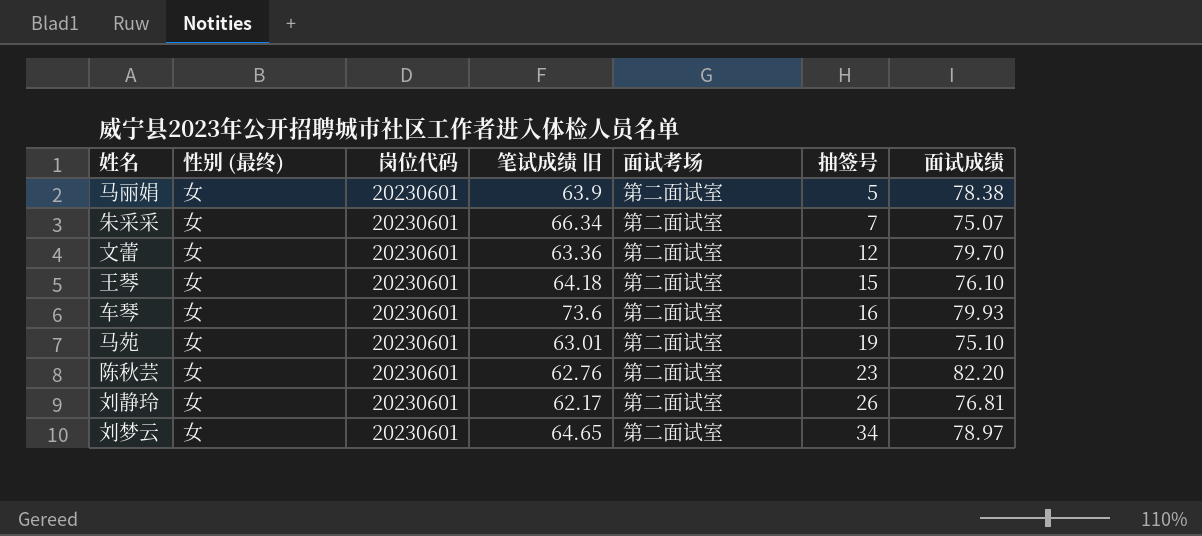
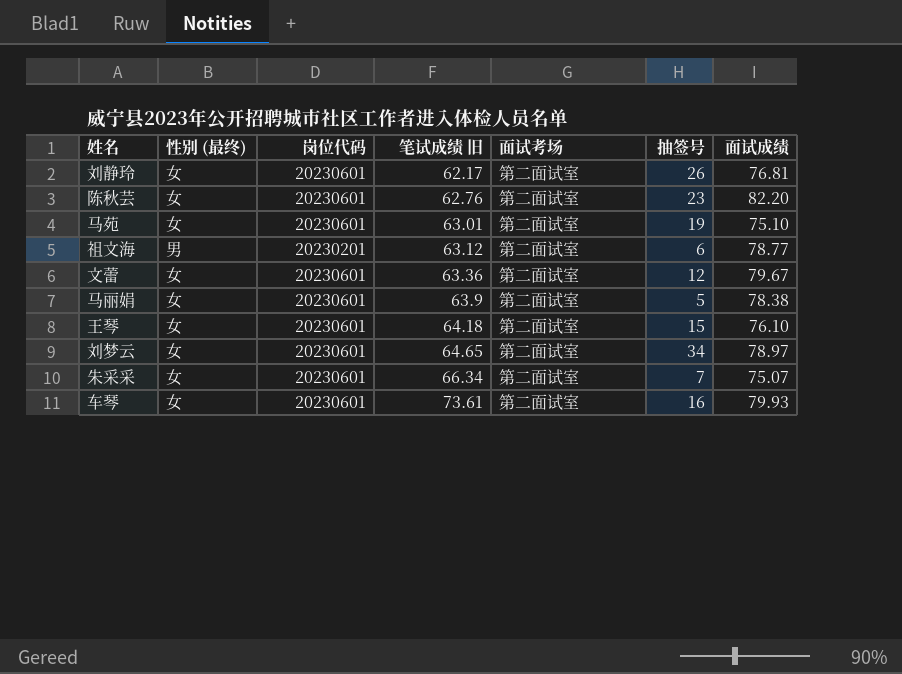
row order: 抽签号 ascending -> 笔试成绩 旧 ascending
row 祖文海: none -> 男 | 20230201 | 63.12 | 第二面试室 | 6 | 78.77
文蕾 | 面试成绩: 79.70 -> 79.67
车琴 | 笔试成绩 旧: 73.6 -> 73.61

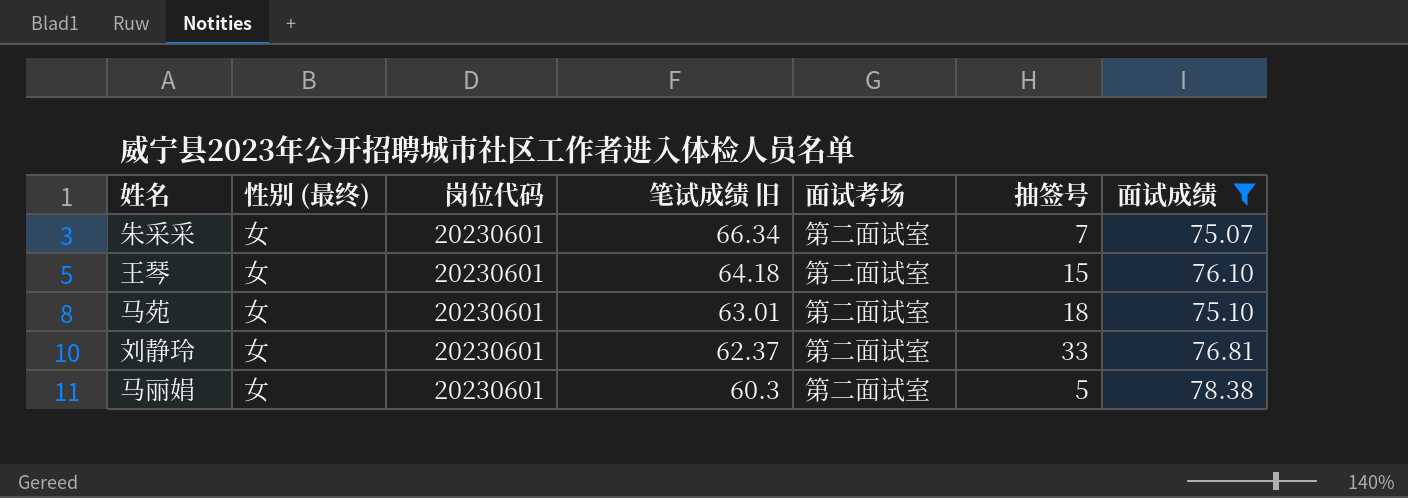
filter: none -> 面试成绩 <= 78.38
row order: 笔试成绩 旧 ascending -> 笔试成绩 旧 descending
马苑 | 抽签号: 19 -> 18
刘静玲 | 笔试成绩 旧: 62.17 -> 62.37
刘静玲 | 抽签号: 26 -> 33
马丽娟 | 笔试成绩 旧: 63.9 -> 60.3

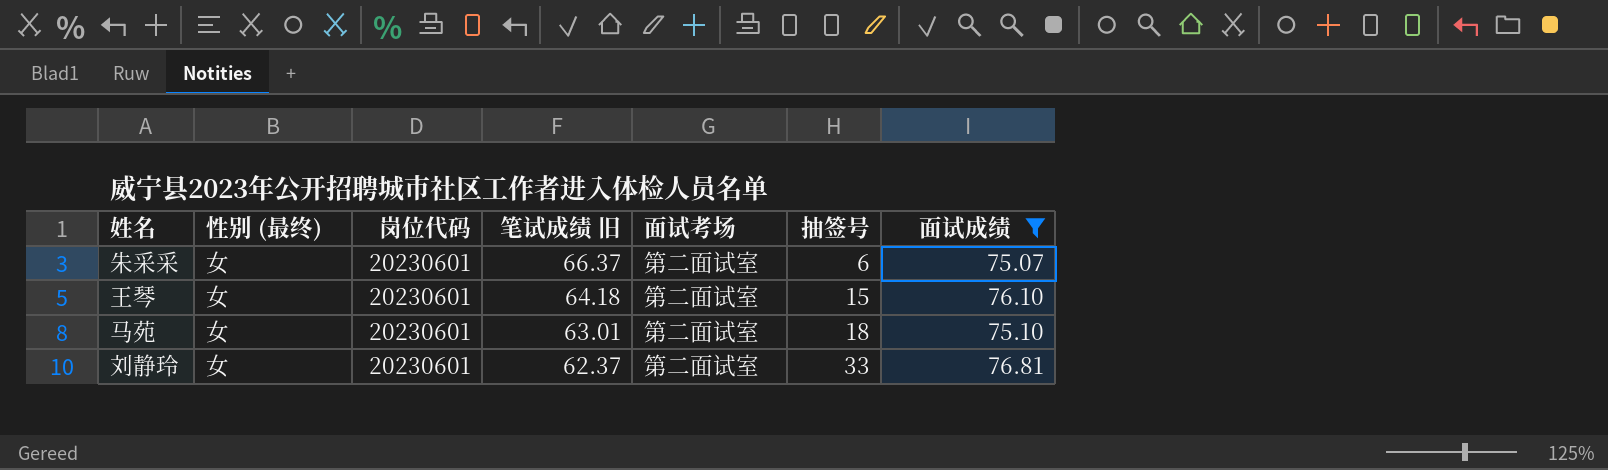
row 马丽娟: 女 | 20230601 | 60.3 | 第二面试室 | 5 | 78.38 -> none
朱采采 | 笔试成绩 旧: 66.34 -> 66.37
朱采采 | 抽签号: 7 -> 6

